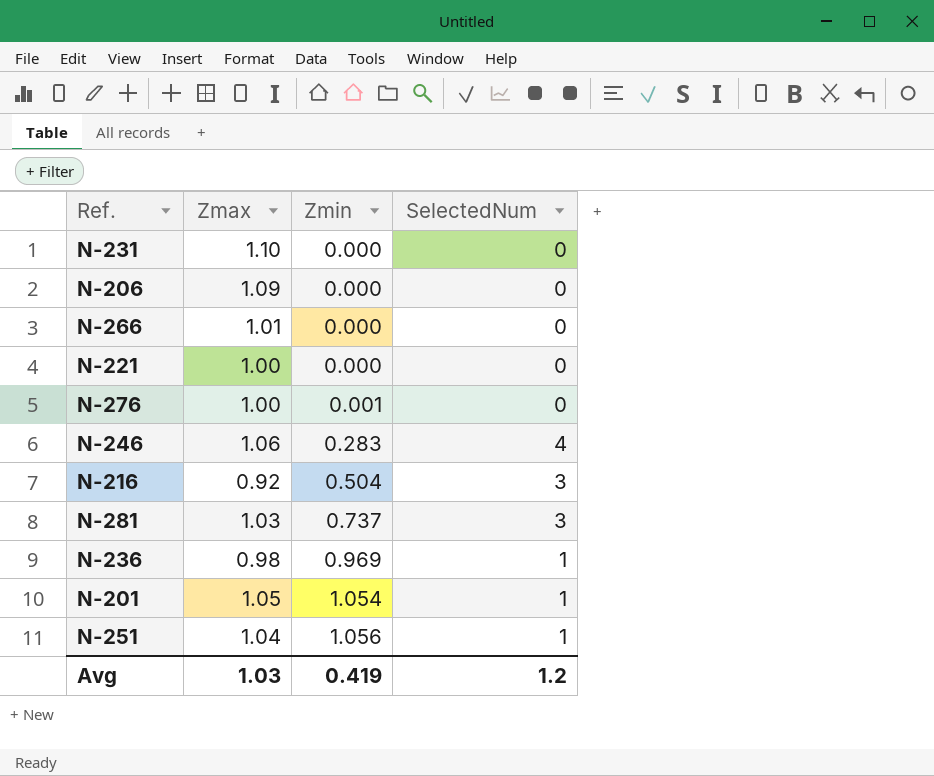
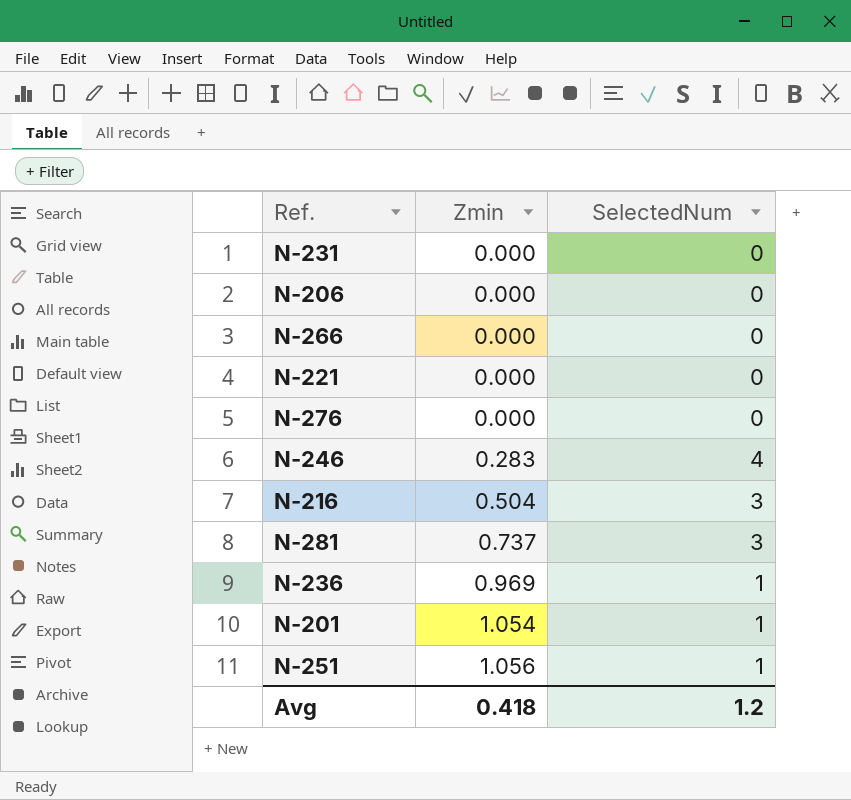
column Zmax | position: 2 -> none
N-276 | Zmin: 0.001 -> 0.000
Avg | Zmin: 0.419 -> 0.418

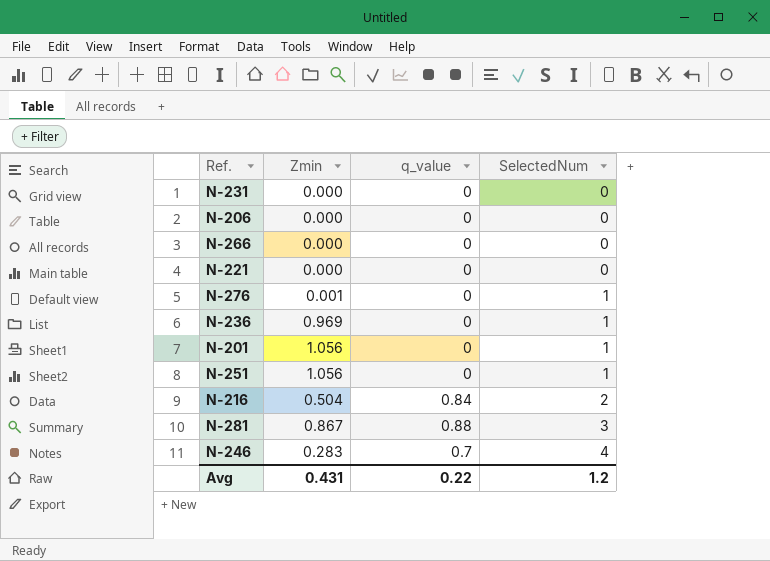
row order: Zmin ascending -> SelectedNum ascending
column q_value | position: none -> 3
N-276 | Zmin: 0.000 -> 0.001
N-276 | SelectedNum: 0 -> 1
N-201 | Zmin: 1.054 -> 1.056
N-216 | SelectedNum: 3 -> 2
N-281 | Zmin: 0.737 -> 0.867
Avg | Zmin: 0.418 -> 0.431

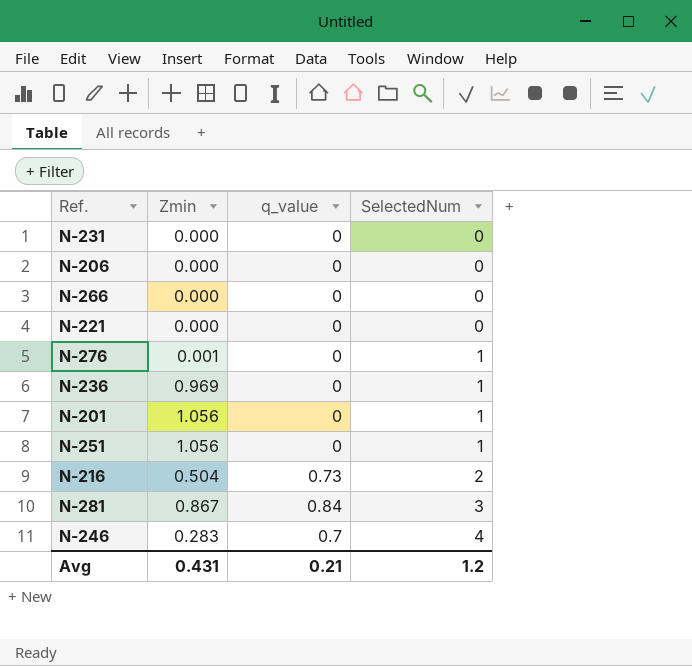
N-216 | q_value: 0.84 -> 0.73
N-281 | q_value: 0.88 -> 0.84
Avg | q_value: 0.22 -> 0.21

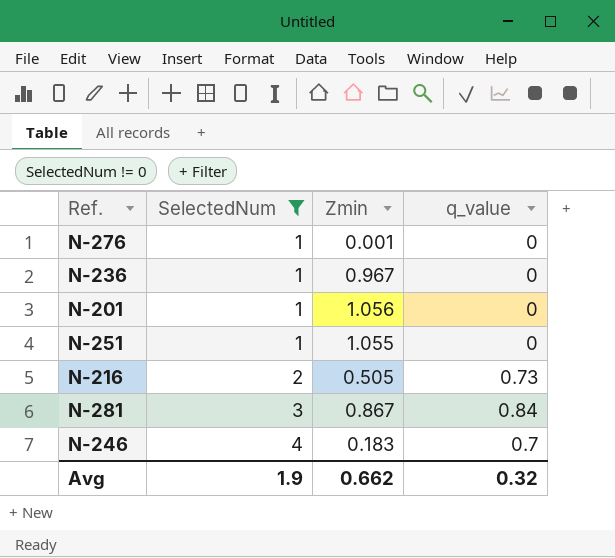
filter: none -> SelectedNum != 0
column SelectedNum | position: 4 -> 2
N-236 | Zmin: 0.969 -> 0.967
N-251 | Zmin: 1.056 -> 1.055
N-216 | Zmin: 0.504 -> 0.505
N-246 | Zmin: 0.283 -> 0.183
Avg | SelectedNum: 1.2 -> 1.9
Avg | Zmin: 0.431 -> 0.662
Avg | q_value: 0.21 -> 0.32

